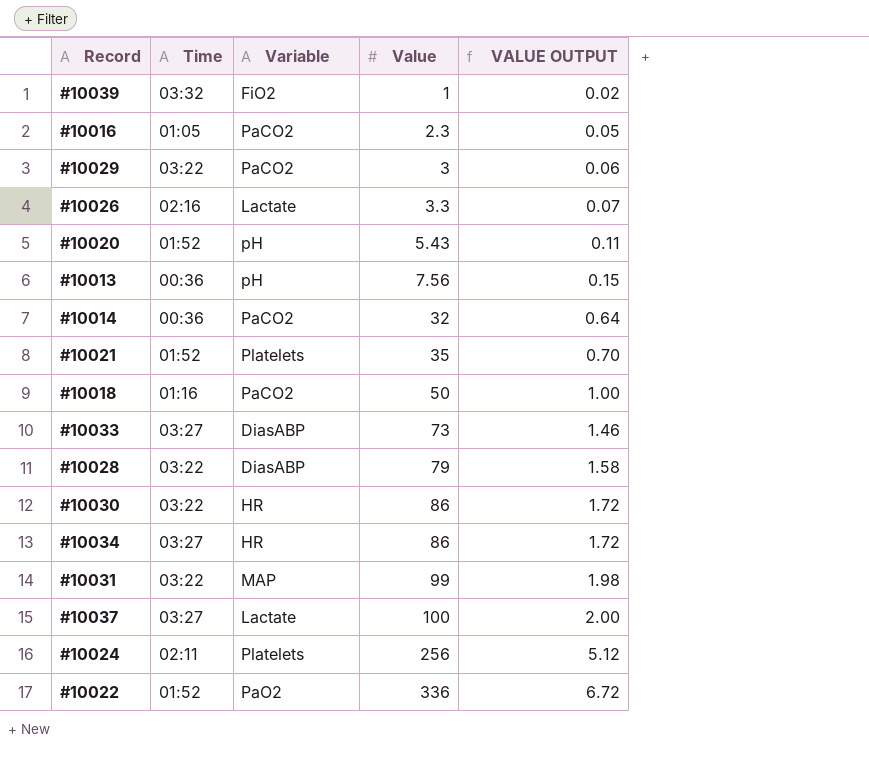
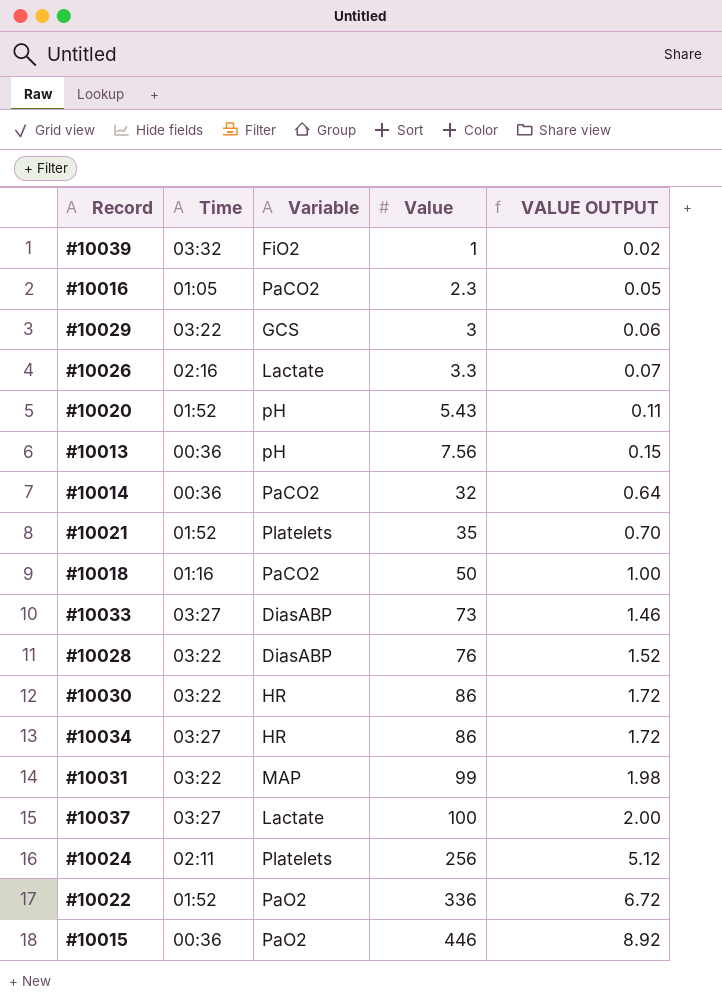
#10029 | Variable: PaCO2 -> GCS
#10028 | Value: 79 -> 76
#10028 | VALUE OUTPUT: 1.58 -> 1.52
row #10015: none -> 00:36 | PaO2 | 446 | 8.92

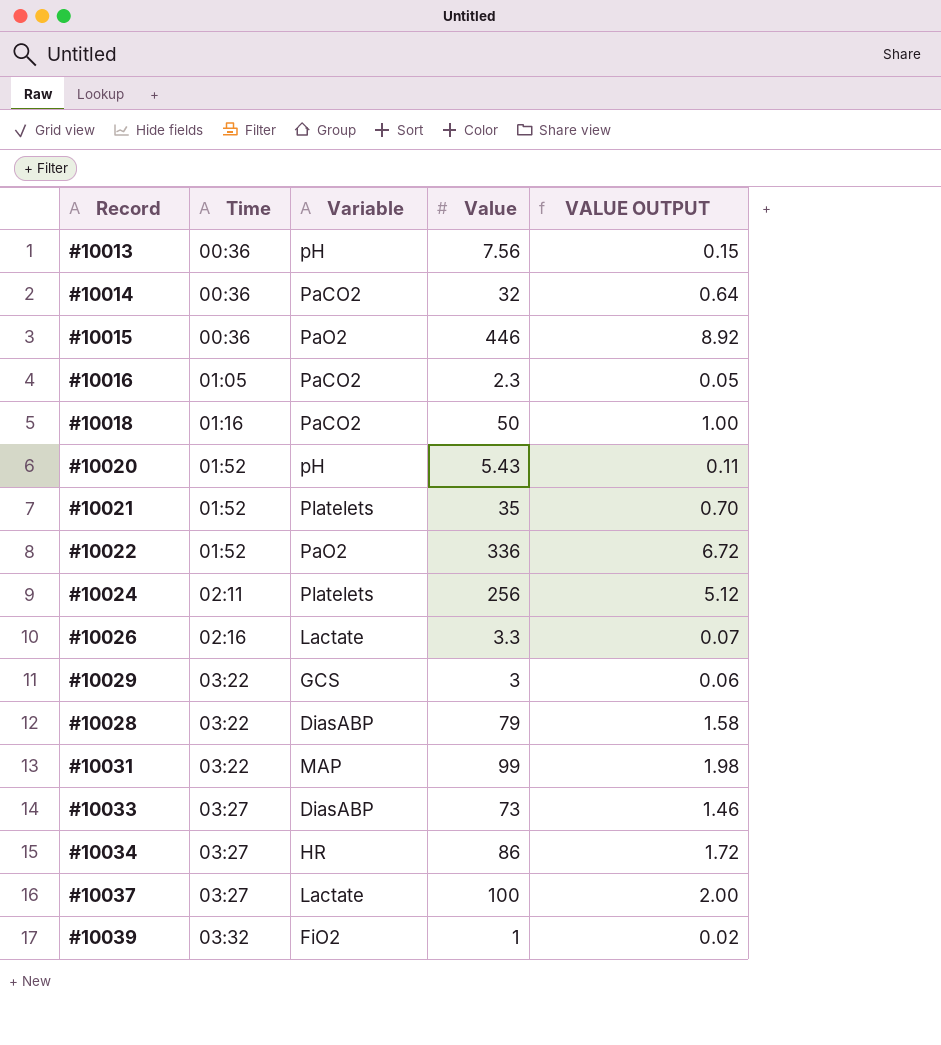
row order: Value ascending -> Time ascending
row #10030: 03:22 | HR | 86 | 1.72 -> none
#10028 | Value: 76 -> 79
#10028 | VALUE OUTPUT: 1.52 -> 1.58

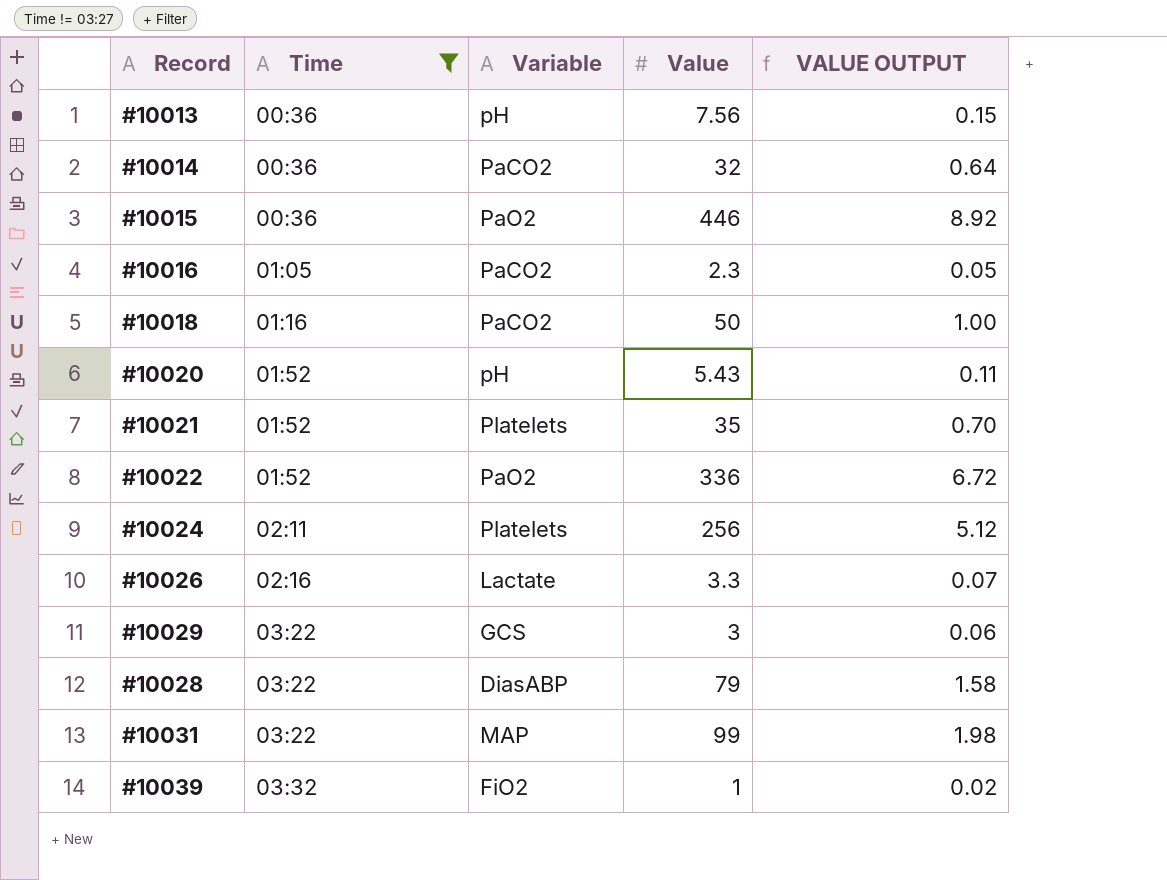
filter: none -> Time != 03:27

